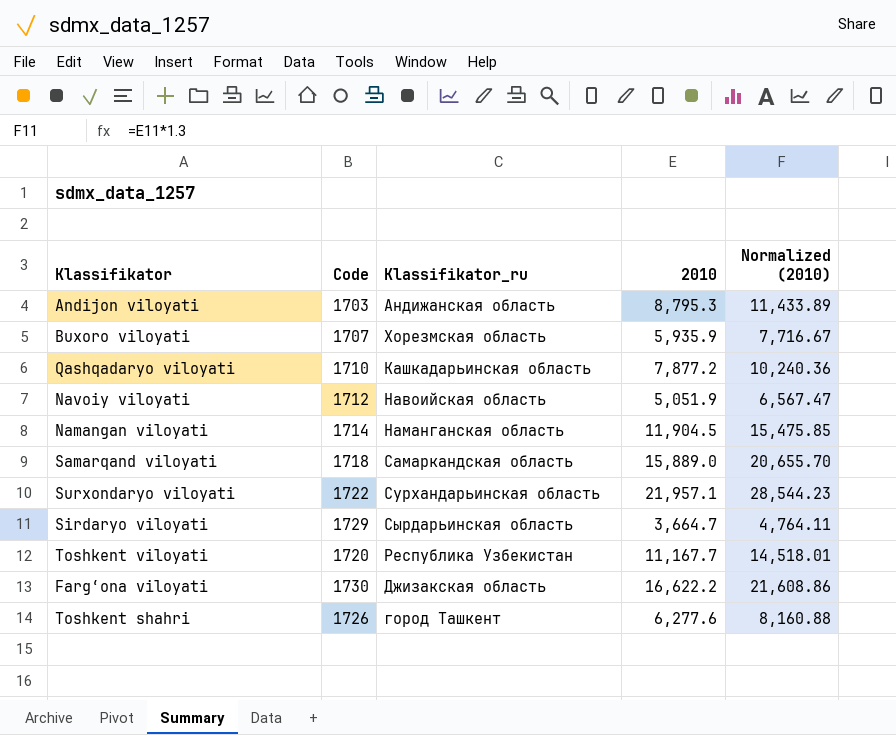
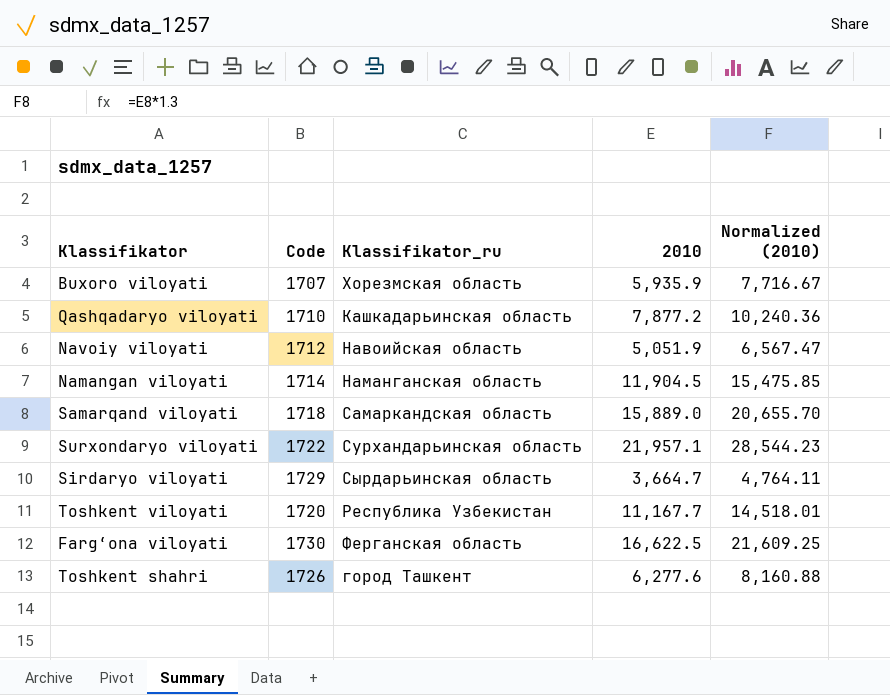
row Andijon viloyati: 1703 | Андижанская область | 8,795.3 | 11,433.89 -> none
Farg‘ona viloyati | Klassifikator_ru: Джизакская область -> Ферганская область
Farg‘ona viloyati | 2010: 16,622.2 -> 16,622.5
Farg‘ona viloyati | Normalized (2010): 21,608.86 -> 21,609.25

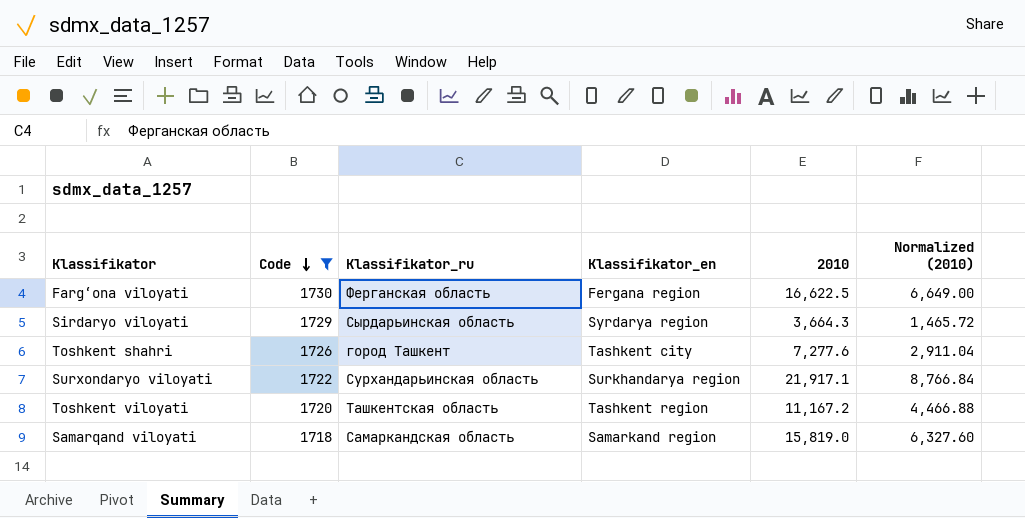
filter: none -> Code >= 1718
row order: none -> Code descending
column Klassifikator_en | position: none -> 4
column Normalized (2010) | formula: [2010] * 1.3 -> [2010] * 0.4
Sirdaryo viloyati | 2010: 3,664.7 -> 3,664.3
Toshkent shahri | 2010: 6,277.6 -> 7,277.6
Surxondaryo viloyati | 2010: 21,957.1 -> 21,917.1
Toshkent viloyati | Klassifikator_ru: Республика Узбекистан -> Ташкентская область
Toshkent viloyati | 2010: 11,167.7 -> 11,167.2
Samarqand viloyati | 2010: 15,889.0 -> 15,819.0

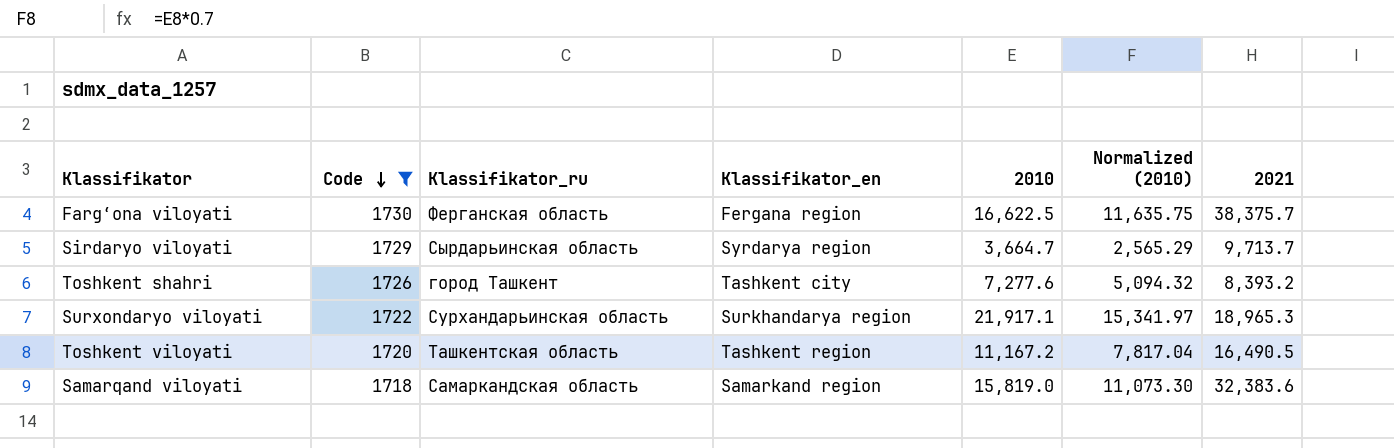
column Normalized (2010) | formula: [2010] * 0.4 -> [2010] * 0.7
column 2021 | position: none -> 7
Sirdaryo viloyati | 2010: 3,664.3 -> 3,664.7

